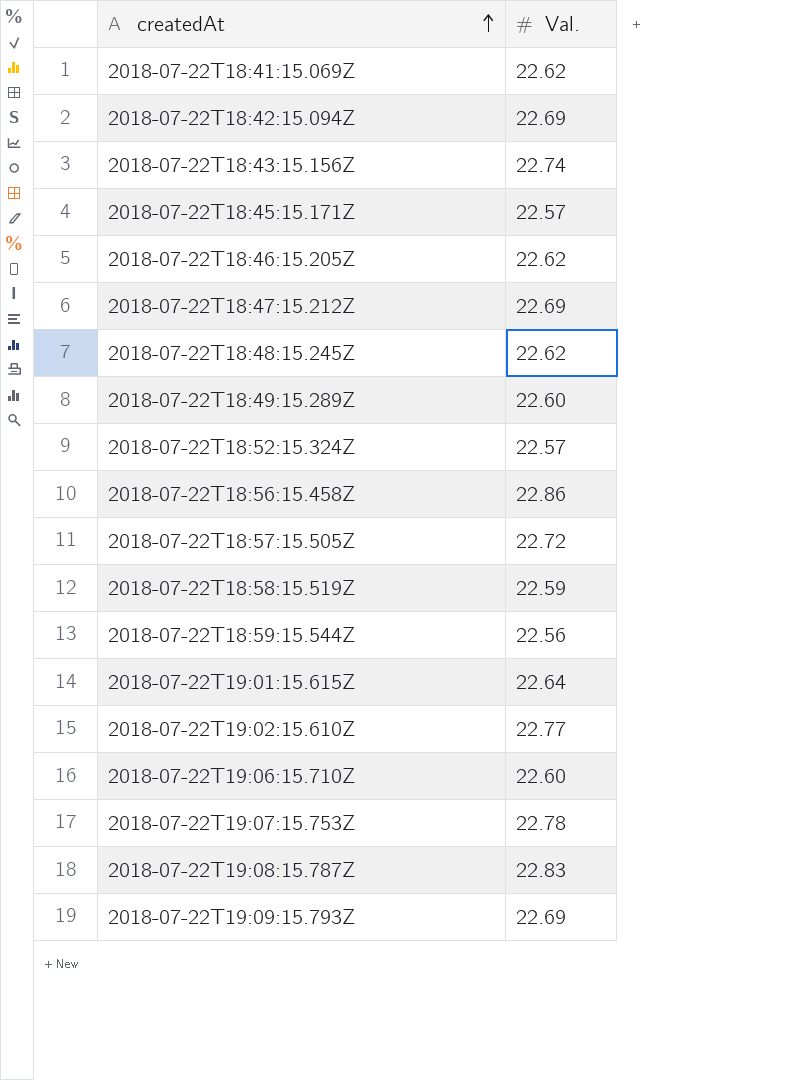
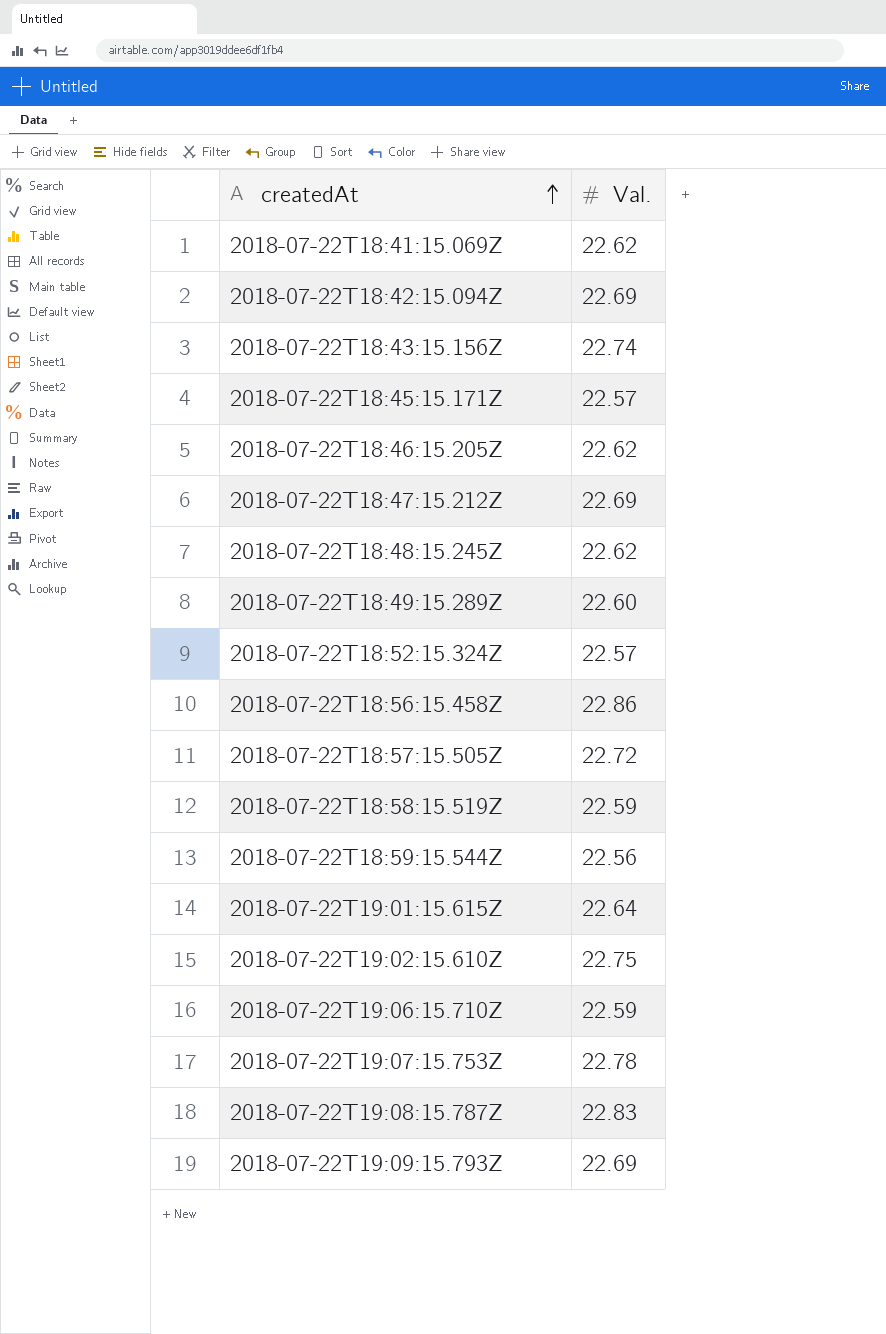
2018-07-22T19:02:15.610Z | Val.: 22.77 -> 22.75
2018-07-22T19:06:15.710Z | Val.: 22.60 -> 22.59

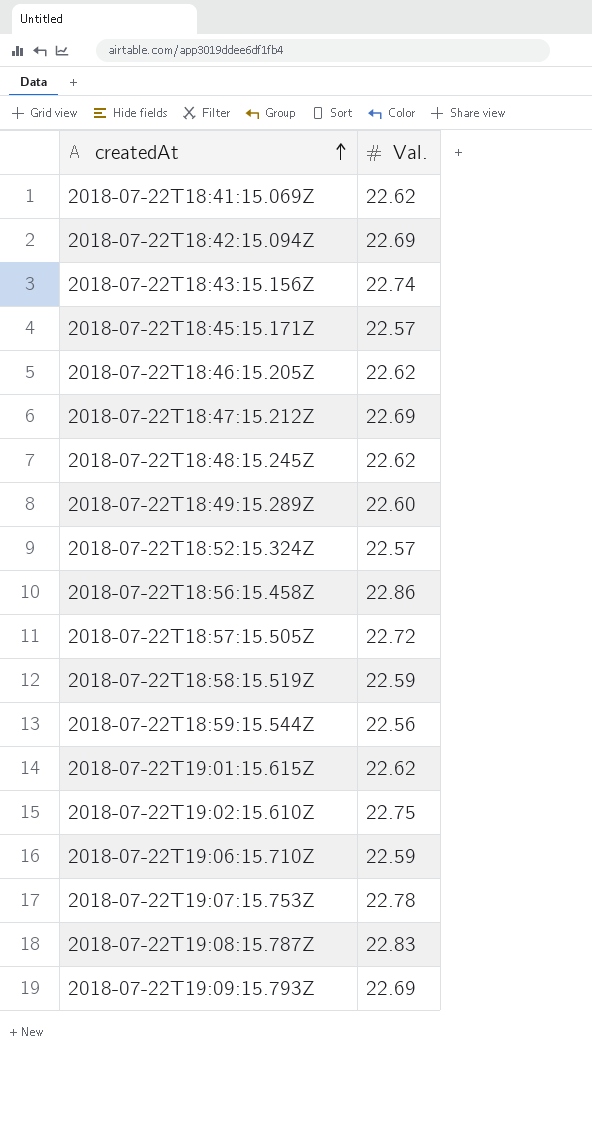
2018-07-22T19:01:15.615Z | Val.: 22.64 -> 22.62

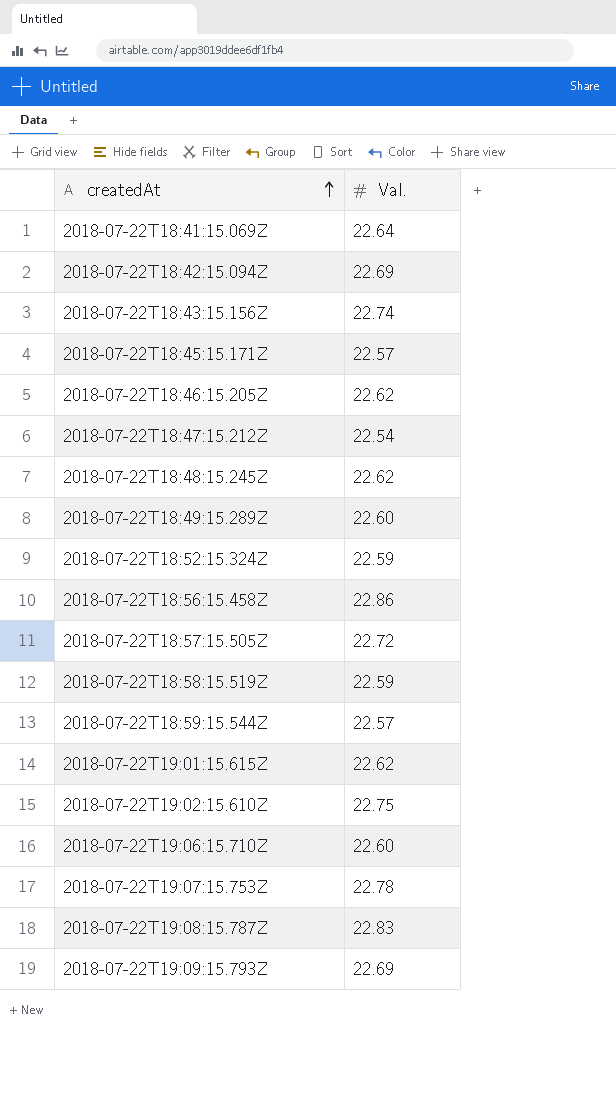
2018-07-22T18:41:15.069Z | Val.: 22.62 -> 22.64
2018-07-22T18:47:15.212Z | Val.: 22.69 -> 22.54
2018-07-22T18:52:15.324Z | Val.: 22.57 -> 22.59
2018-07-22T18:59:15.544Z | Val.: 22.56 -> 22.57
2018-07-22T19:06:15.710Z | Val.: 22.59 -> 22.60

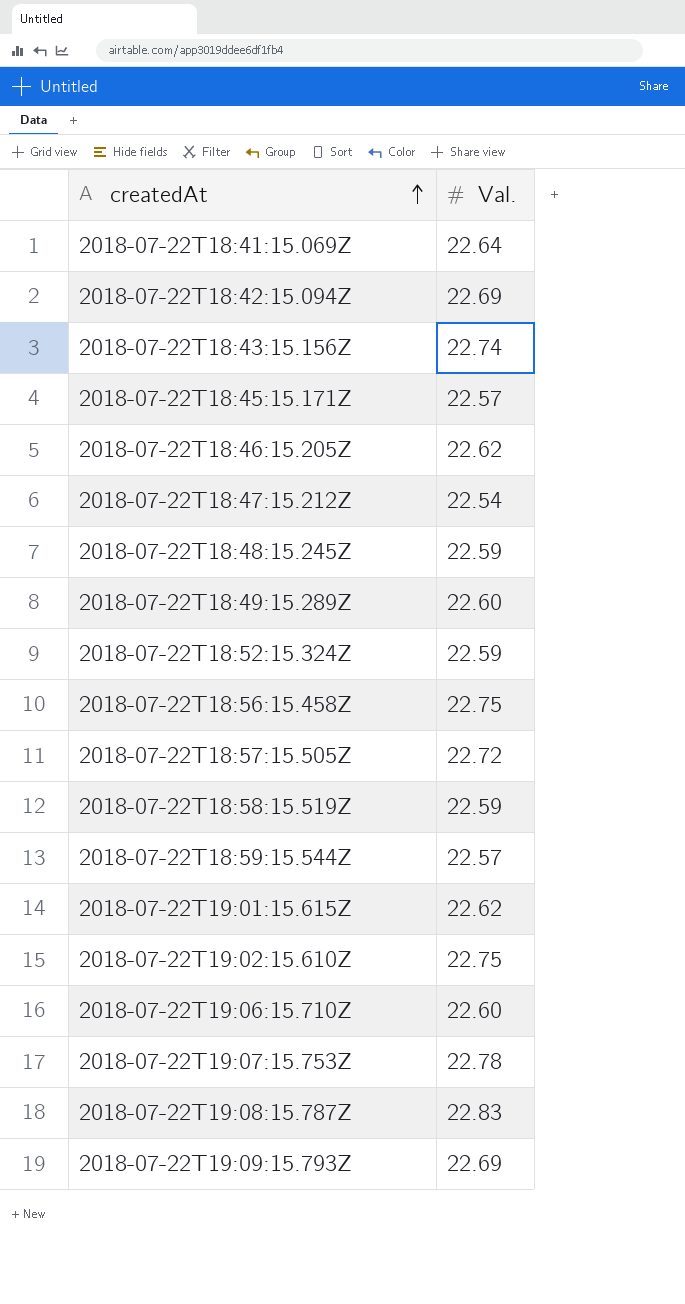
2018-07-22T18:48:15.245Z | Val.: 22.62 -> 22.59
2018-07-22T18:56:15.458Z | Val.: 22.86 -> 22.75

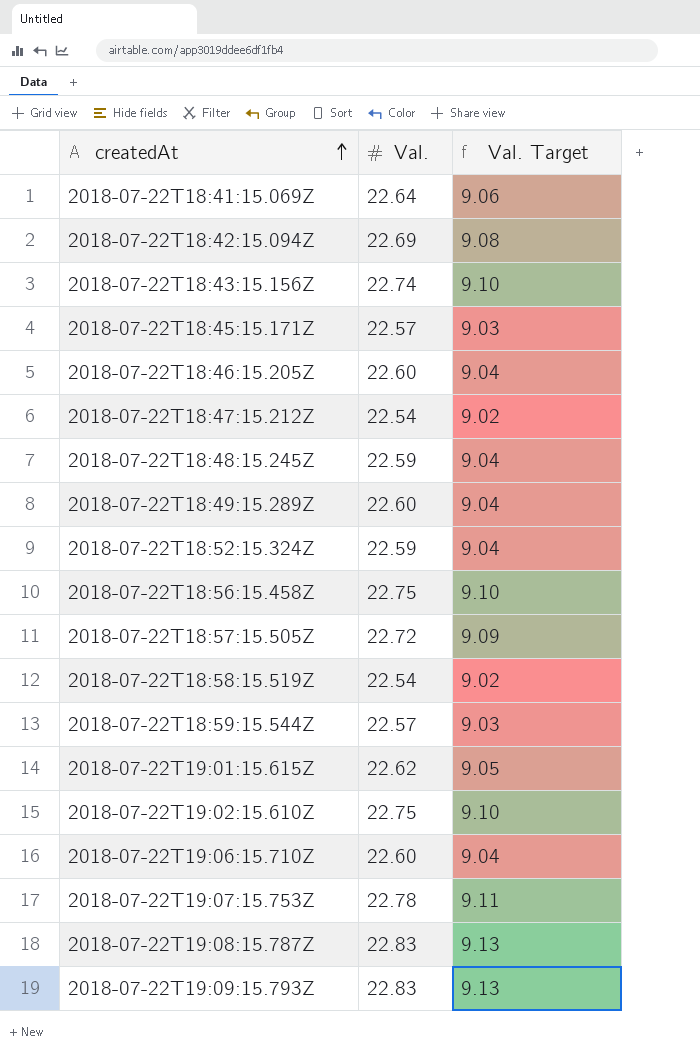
column Val. Target | formula: none -> [Val.] * 0.4
2018-07-22T18:46:15.205Z | Val.: 22.62 -> 22.60
2018-07-22T18:58:15.519Z | Val.: 22.59 -> 22.54
2018-07-22T19:09:15.793Z | Val.: 22.69 -> 22.83

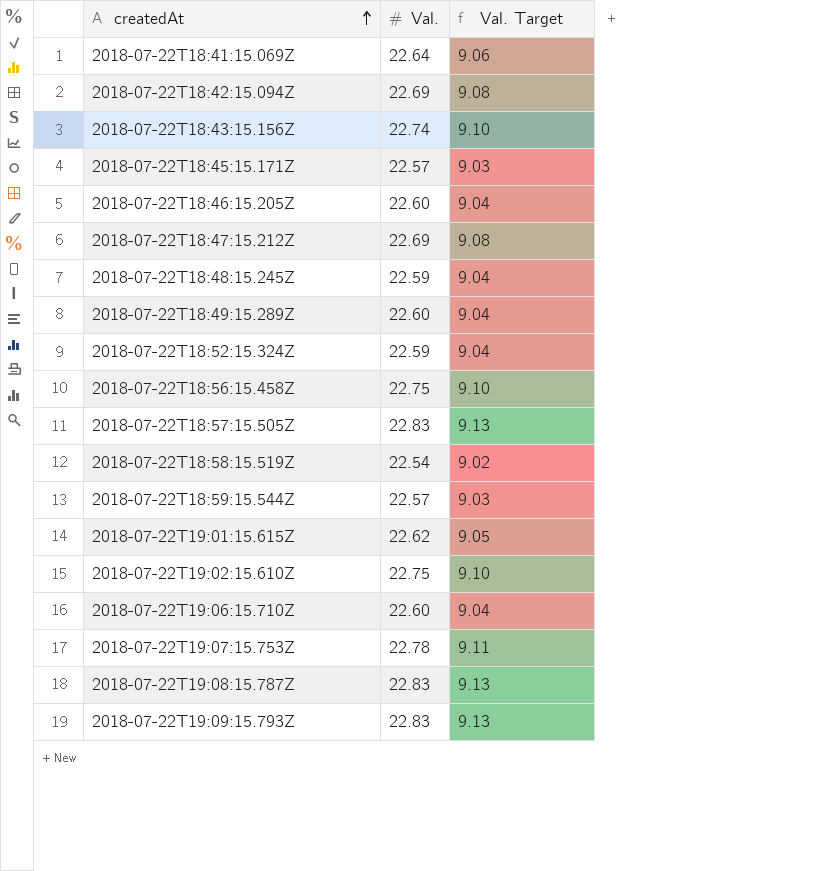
2018-07-22T18:47:15.212Z | Val.: 22.54 -> 22.69
2018-07-22T18:47:15.212Z | Val. Target: 9.02 -> 9.08
2018-07-22T18:57:15.505Z | Val.: 22.72 -> 22.83
2018-07-22T18:57:15.505Z | Val. Target: 9.09 -> 9.13

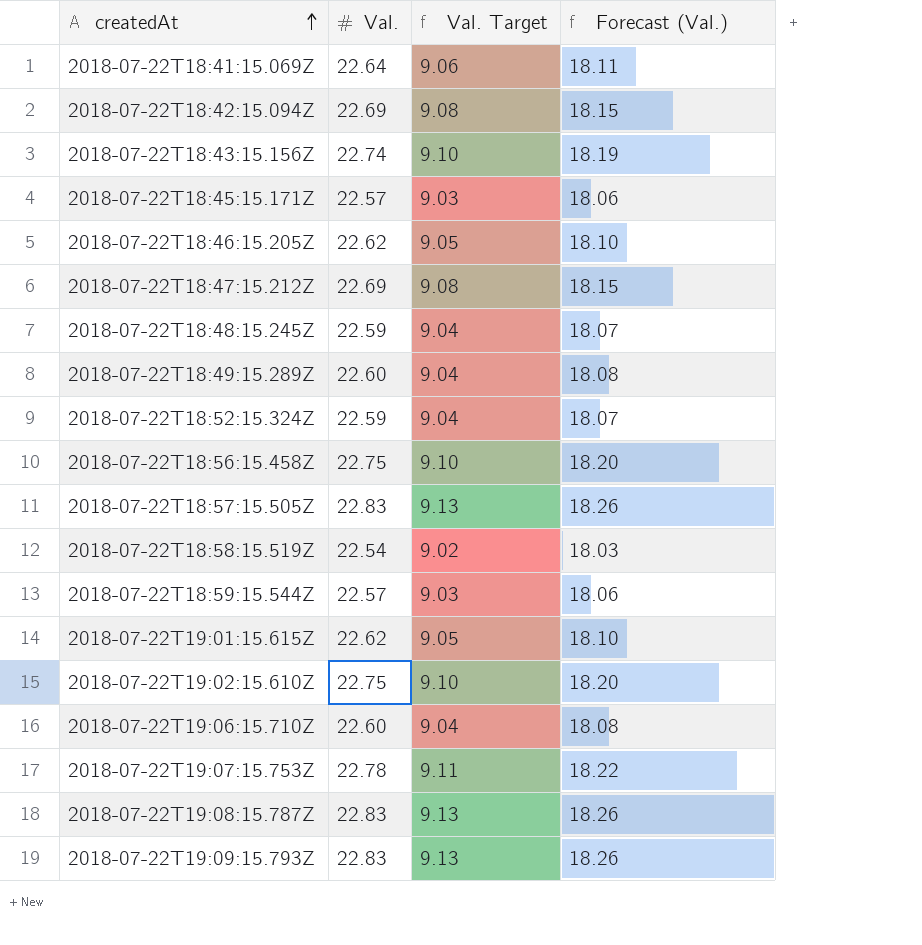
column Forecast (Val.) | formula: none -> [Val.] * 0.8
2018-07-22T18:46:15.205Z | Val.: 22.60 -> 22.62
2018-07-22T18:46:15.205Z | Val. Target: 9.04 -> 9.05

